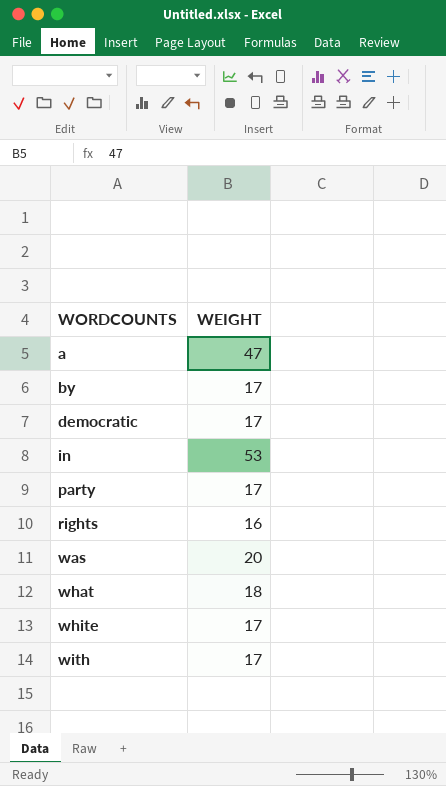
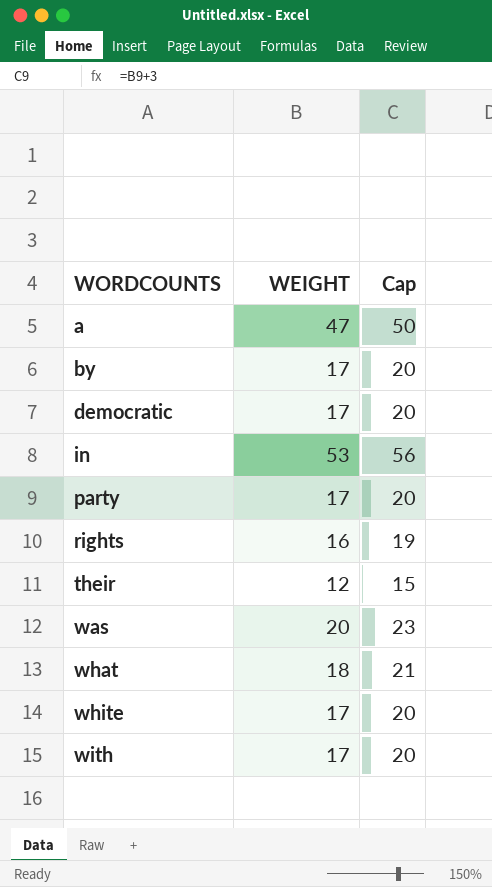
column Cap | formula: none -> [WEIGHT] + 3
row their: none -> 12 | 15

